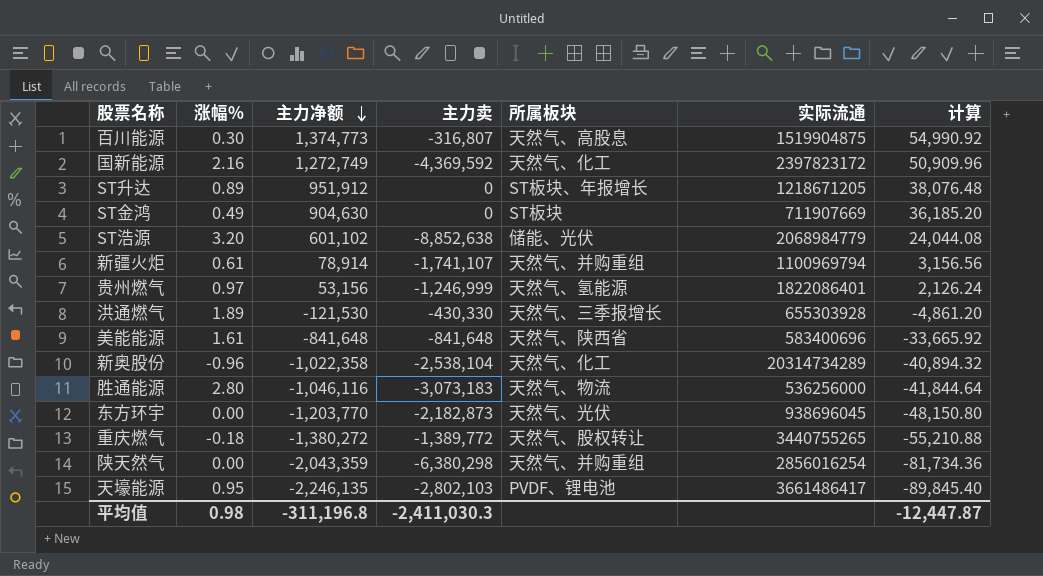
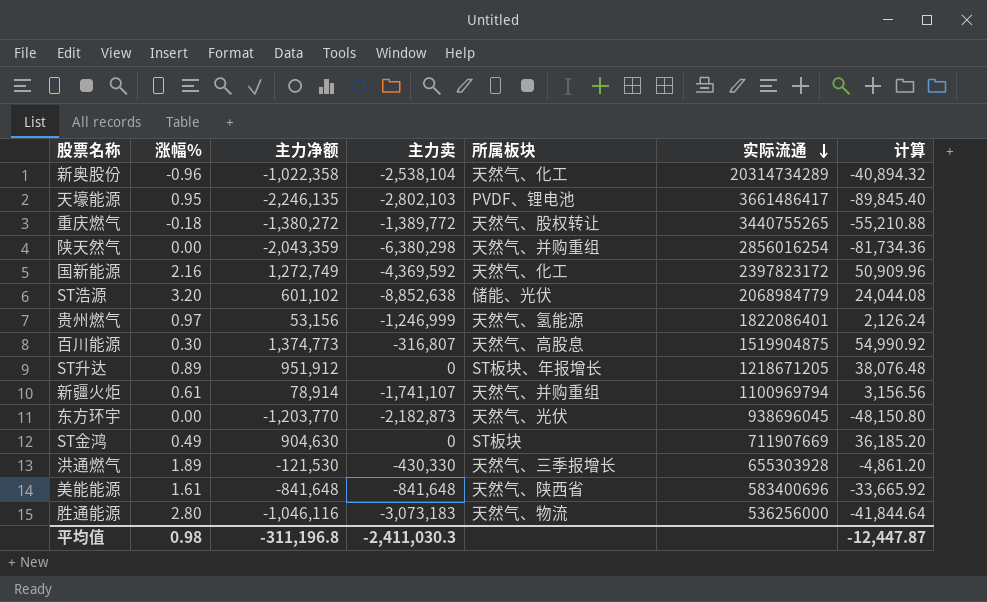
row order: 主力净额 descending -> 实际流通 descending

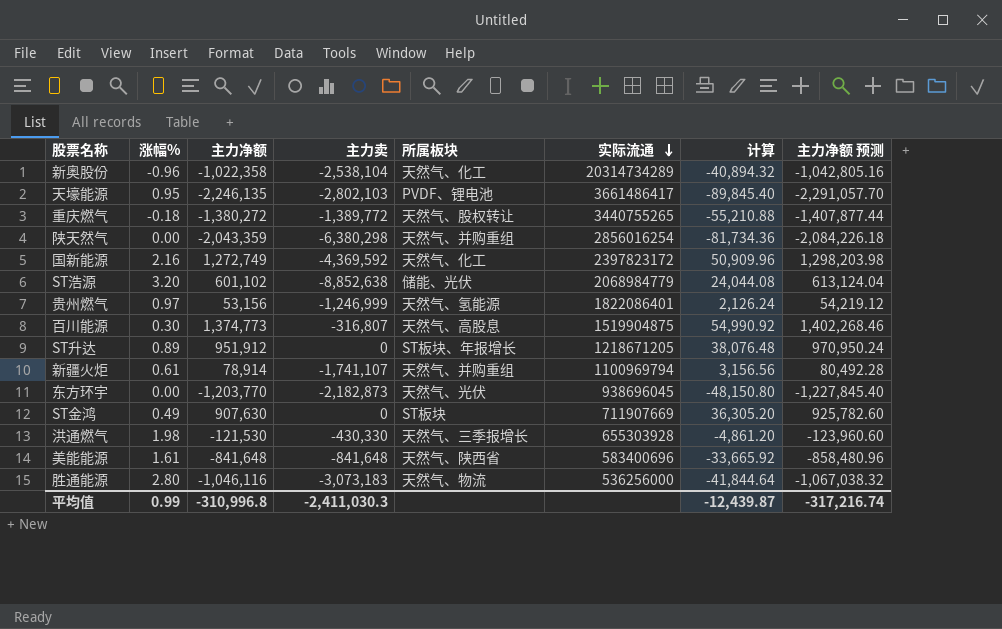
column 主力净额 预测 | formula: none -> [主力净额] * 1.02
ST金鸿 | 主力净额: 904,630 -> 907,630
ST金鸿 | 计算: 36,185.20 -> 36,305.20
洪通燃气 | 涨幅%: 1.89 -> 1.98
平均值 | 涨幅%: 0.98 -> 0.99
平均值 | 主力净额: -311,196.8 -> -310,996.8
平均值 | 计算: -12,447.87 -> -12,439.87

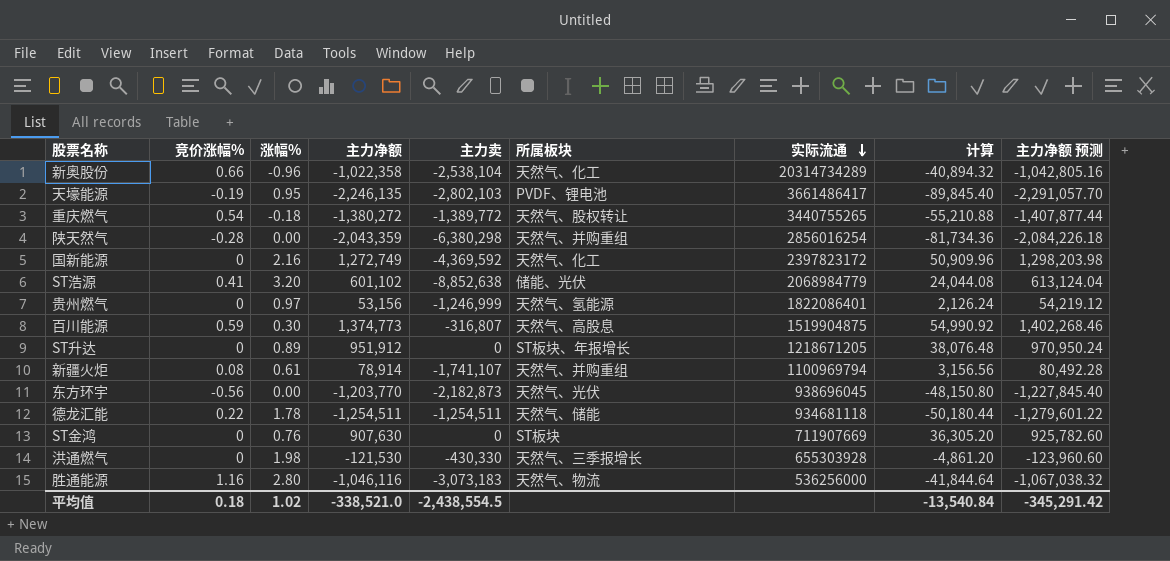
column 竞价涨幅% | position: none -> 2
row 美能能源: 1.61 | -841,648 | -841,648 | 天然气、陕西省 | 583400696 | -33,665.92 | -858,480.96 -> none
row 德龙汇能: none -> 0.22 | 1.78 | -1,254,511 | -1,254,511 | 天然气、储能 | 934681118 | -50,180.44 | -1,279,601.22
ST金鸿 | 涨幅%: 0.49 -> 0.76
平均值 | 涨幅%: 0.99 -> 1.02
平均值 | 主力净额: -310,996.8 -> -338,521.0
平均值 | 主力卖: -2,411,030.3 -> -2,438,554.5
平均值 | 计算: -12,439.87 -> -13,540.84
平均值 | 主力净额 预测: -317,216.74 -> -345,291.42

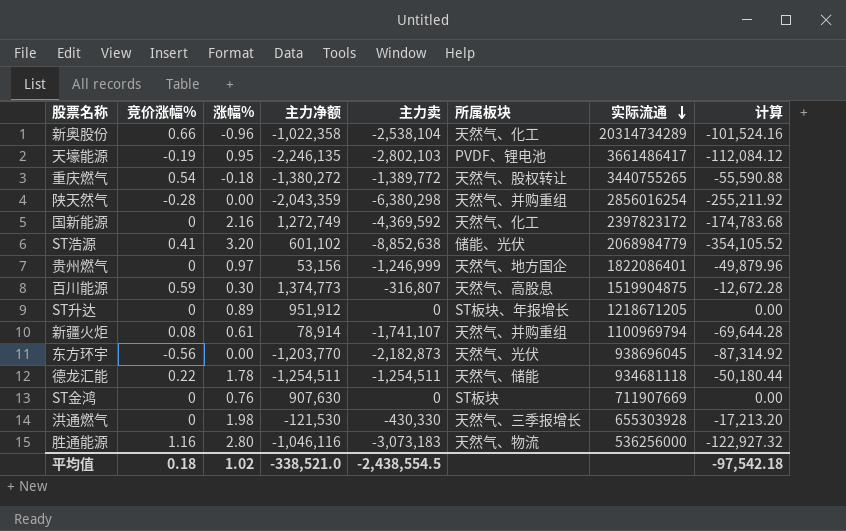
column 主力净额 预测 | formula: [主力净额] * 1.02 -> none
column 计算 | formula: [主力净额] * 0.04 -> [主力卖] * 0.04
贵州燃气 | 所属板块: 天然气、氢能源 -> 天然气、地方国企
平均值 | 计算: -13,540.84 -> -97,542.18

